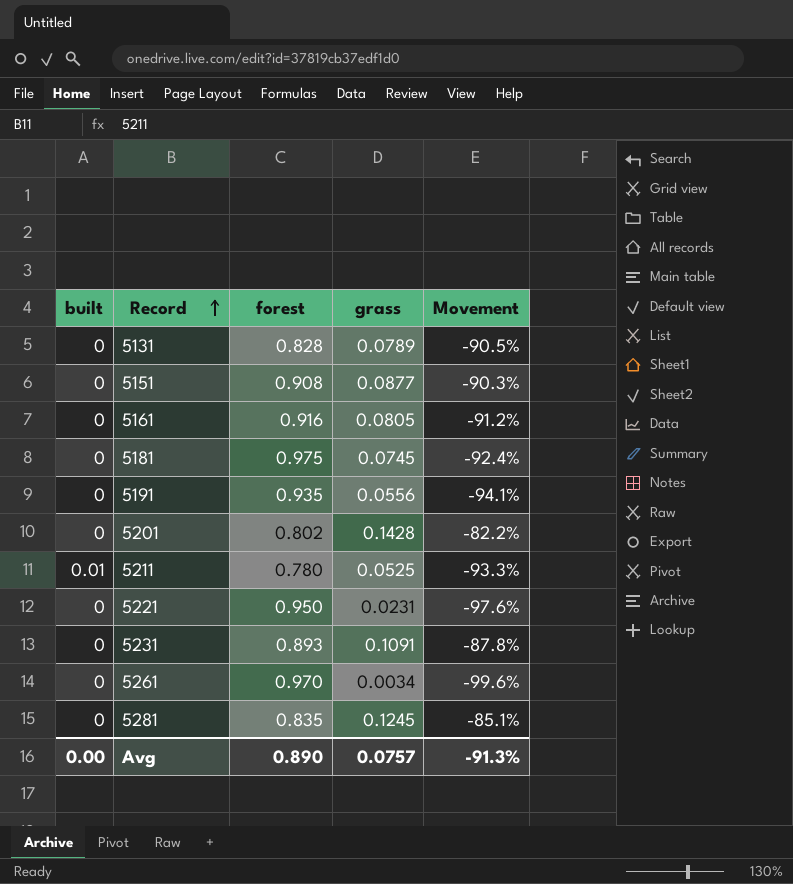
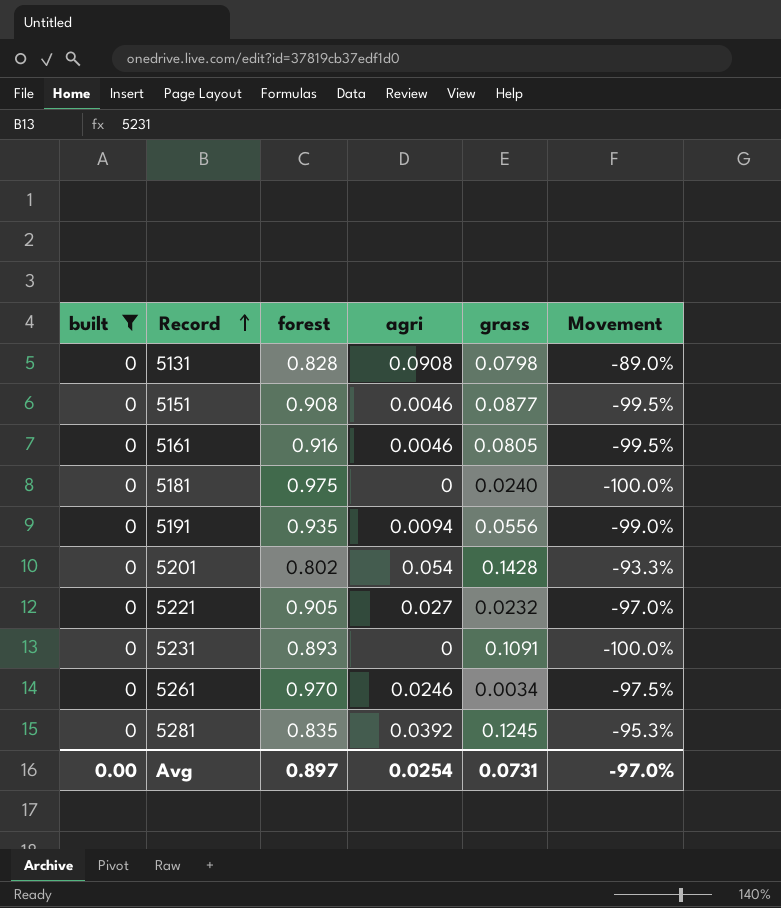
filter: none -> built = 0
column agri | position: none -> 4
column Movement | formula: ([grass] - [forest]) / [forest] -> ([agri] - [forest]) / [forest]
5131 | grass: 0.0789 -> 0.0798
5181 | grass: 0.0745 -> 0.0240
5221 | forest: 0.950 -> 0.905
5221 | grass: 0.0231 -> 0.0232
Avg | forest: 0.890 -> 0.897
Avg | grass: 0.0757 -> 0.0731
Avg | Movement: -91.3% -> -97.0%

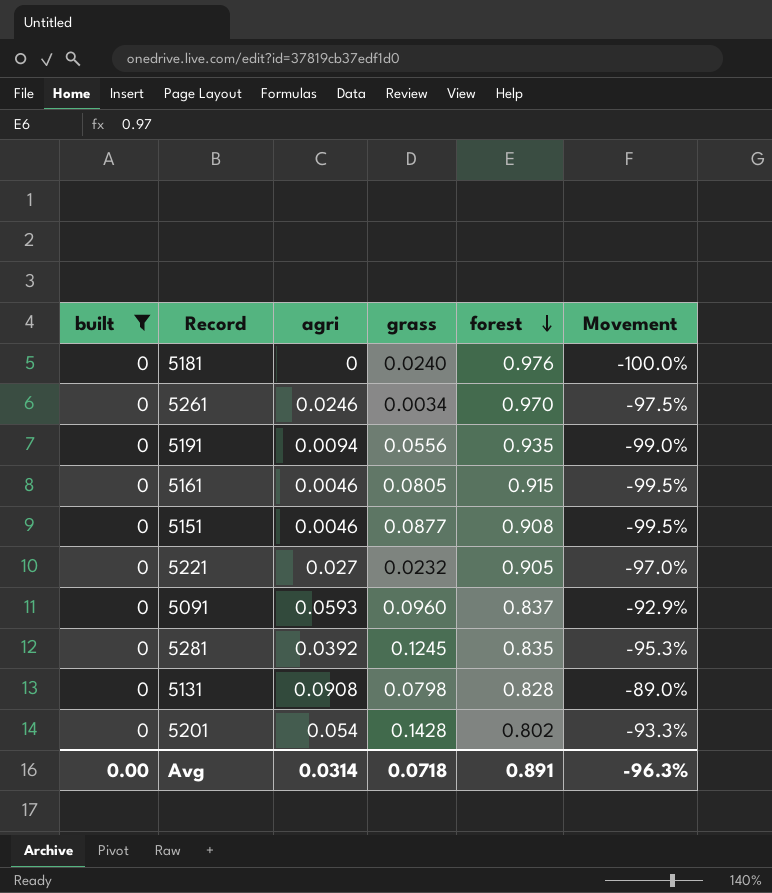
row order: Record ascending -> forest descending
column forest | position: 3 -> 5
row 5231: 0 | 0.893 | 0 | 0.1091 | -100.0% -> none
5181 | forest: 0.975 -> 0.976
5161 | forest: 0.916 -> 0.915
row 5091: none -> 0 | 0.0593 | 0.0960 | 0.837 | -92.9%
Avg | agri: 0.0254 -> 0.0314
Avg | grass: 0.0731 -> 0.0718
Avg | forest: 0.897 -> 0.891
Avg | Movement: -97.0% -> -96.3%

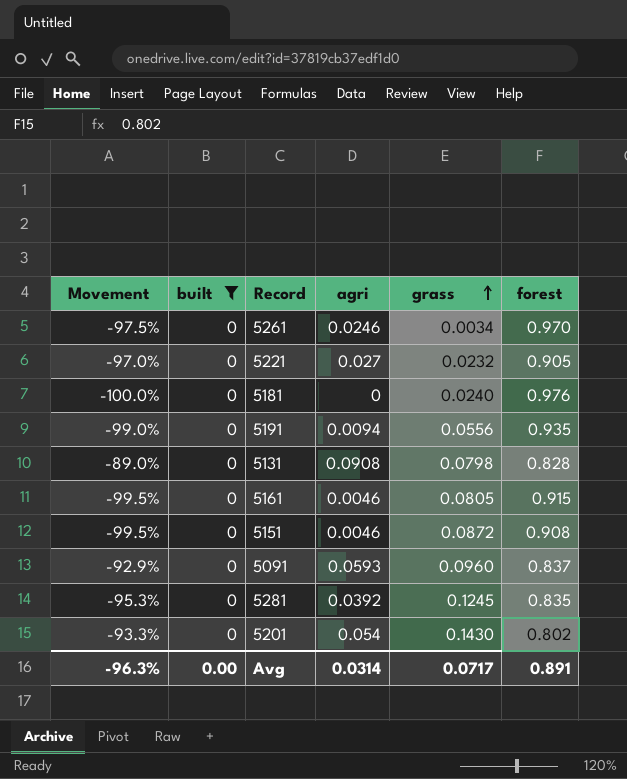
row order: forest descending -> grass ascending
column Movement | position: 6 -> 1
5151 | grass: 0.0877 -> 0.0872
5201 | grass: 0.1428 -> 0.1430
Avg | grass: 0.0718 -> 0.0717

